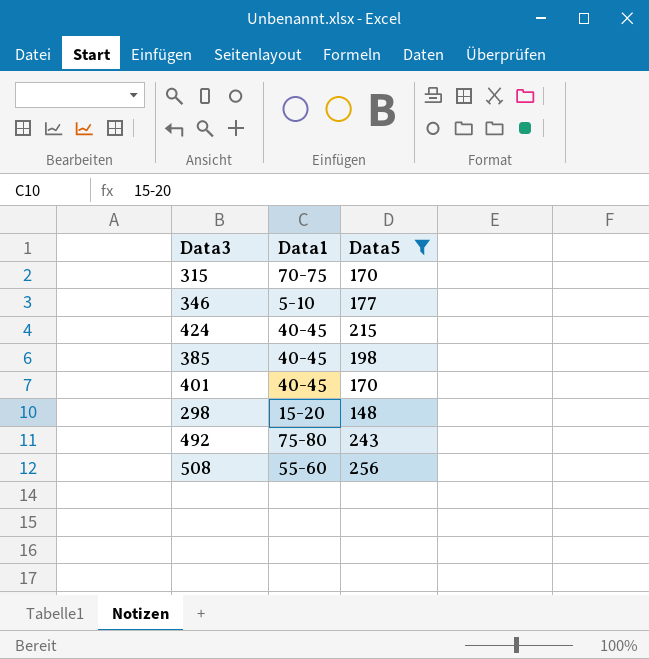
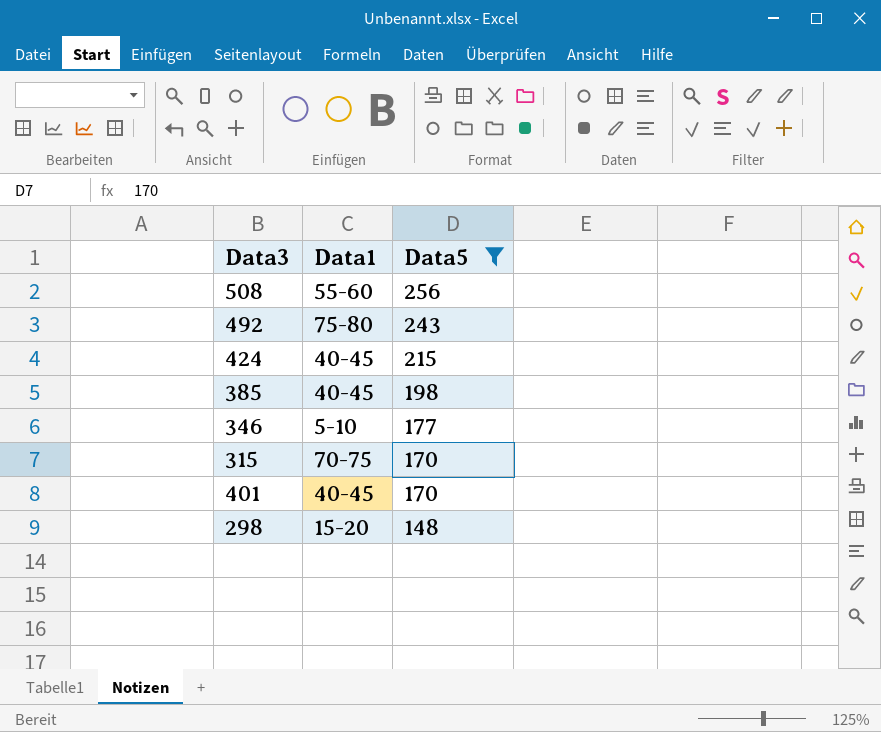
row order: none -> Data5 descending

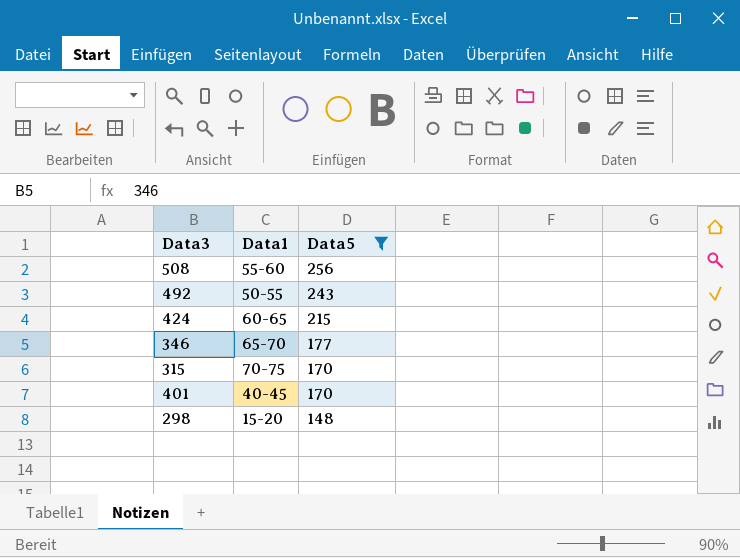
row 385: 40-45 | 198 -> none
492 | Data1: 75-80 -> 50-55
424 | Data1: 40-45 -> 60-65
346 | Data1: 5-10 -> 65-70

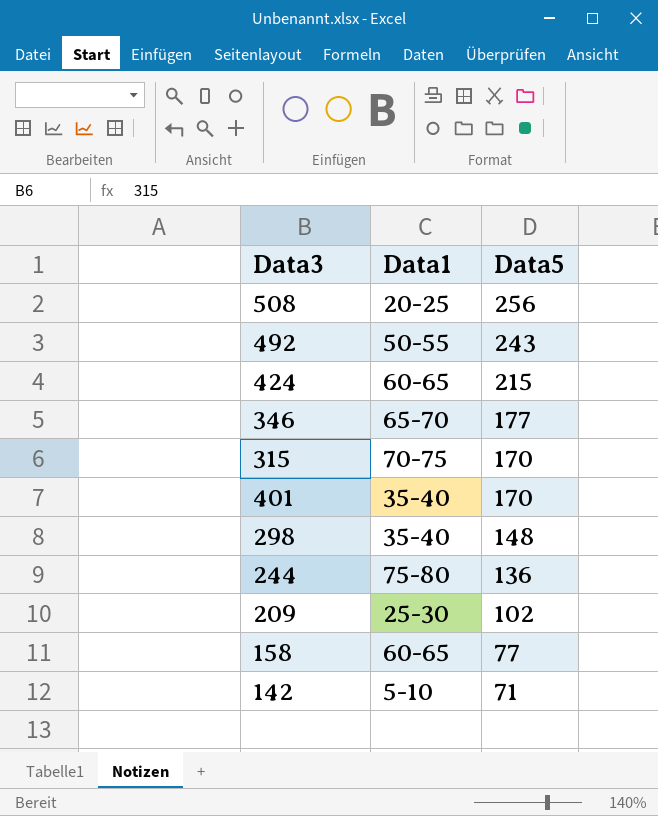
filter: Data5 >= 148 -> none
508 | Data1: 55-60 -> 20-25
401 | Data1: 40-45 -> 35-40
298 | Data1: 15-20 -> 35-40

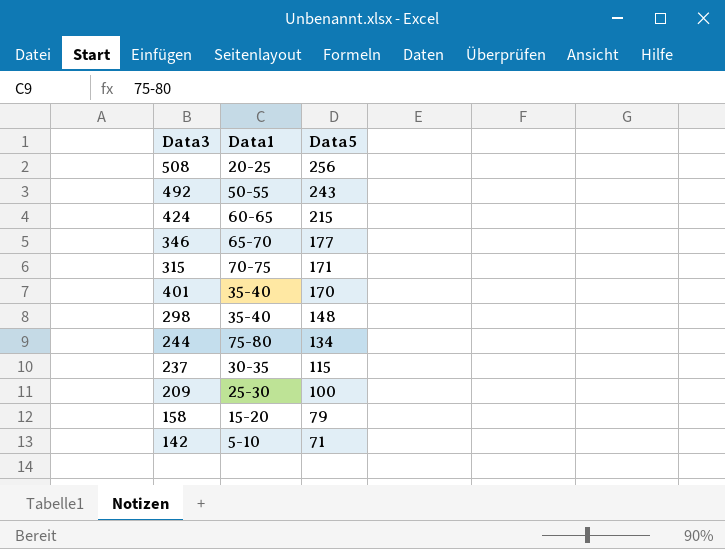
315 | Data5: 170 -> 171
244 | Data5: 136 -> 134
row 237: none -> 30-35 | 115
209 | Data5: 102 -> 100
158 | Data1: 60-65 -> 15-20
158 | Data5: 77 -> 79

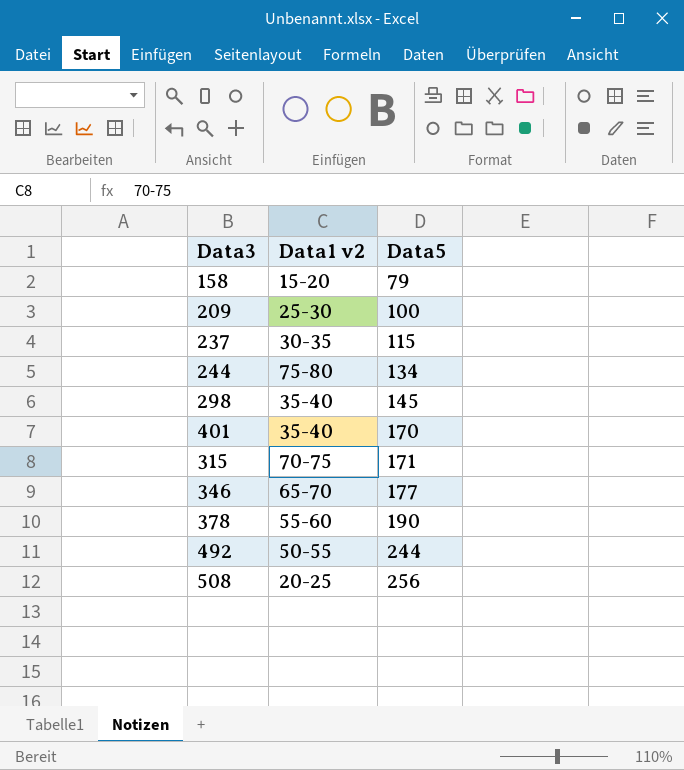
row order: Data5 descending -> Data5 ascending
column name: Data1 -> Data1 v2
row 424: 60-65 | 215 -> none
row 142: 5-10 | 71 -> none
298 | Data5: 148 -> 145
row 378: none -> 55-60 | 190
492 | Data5: 243 -> 244

